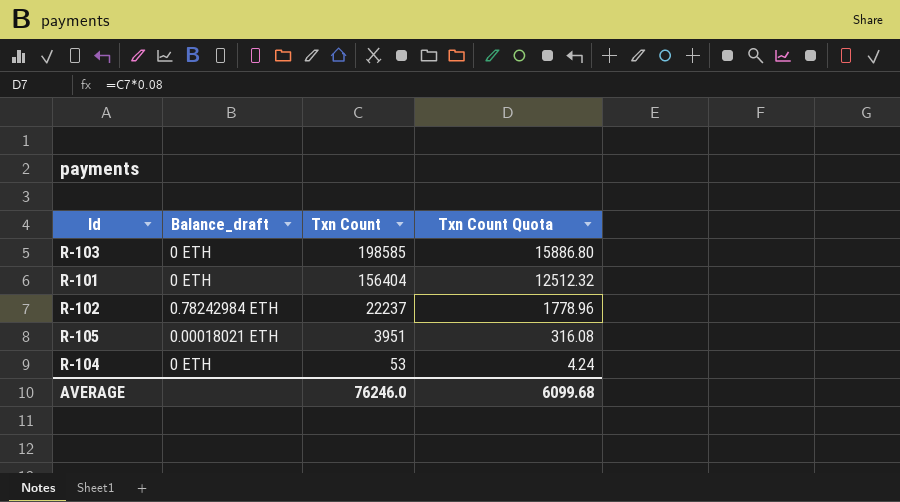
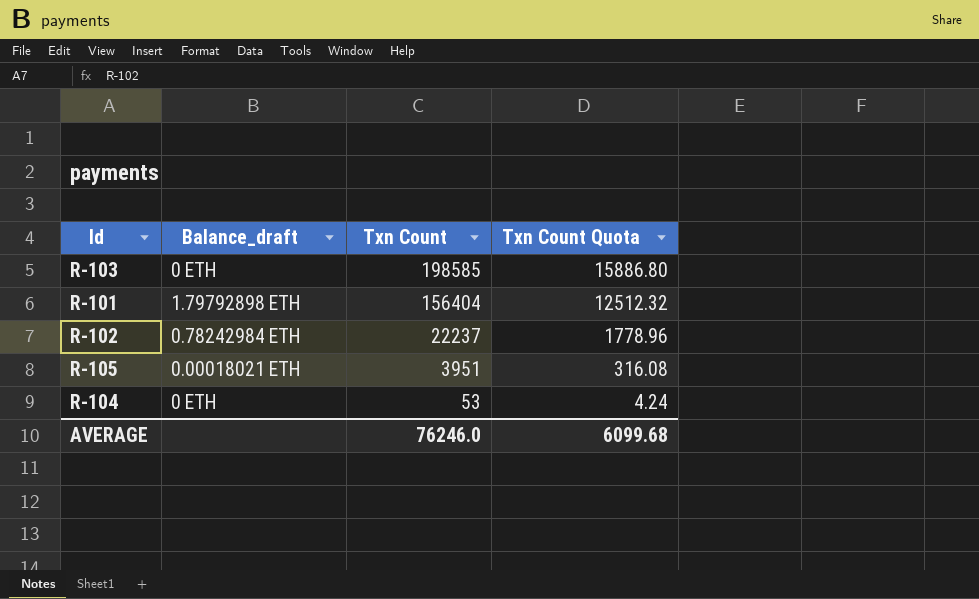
R-101 | Balance_draft: 0 ETH -> 1.79792898 ETH

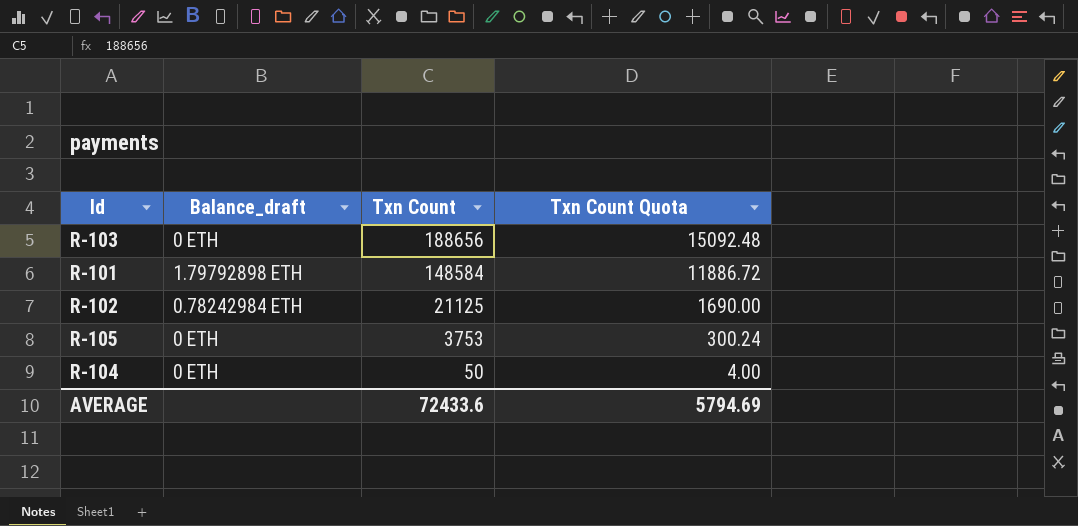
R-103 | Txn Count: 198585 -> 188656
R-103 | Txn Count Quota: 15886.80 -> 15092.48
R-101 | Txn Count: 156404 -> 148584
R-101 | Txn Count Quota: 12512.32 -> 11886.72
R-102 | Txn Count: 22237 -> 21125
R-102 | Txn Count Quota: 1778.96 -> 1690.00
R-105 | Balance_draft: 0.00018021 ETH -> 0 ETH
R-105 | Txn Count: 3951 -> 3753
R-105 | Txn Count Quota: 316.08 -> 300.24
R-104 | Txn Count: 53 -> 50
R-104 | Txn Count Quota: 4.24 -> 4.00
AVERAGE | Txn Count: 76246.0 -> 72433.6
AVERAGE | Txn Count Quota: 6099.68 -> 5794.69

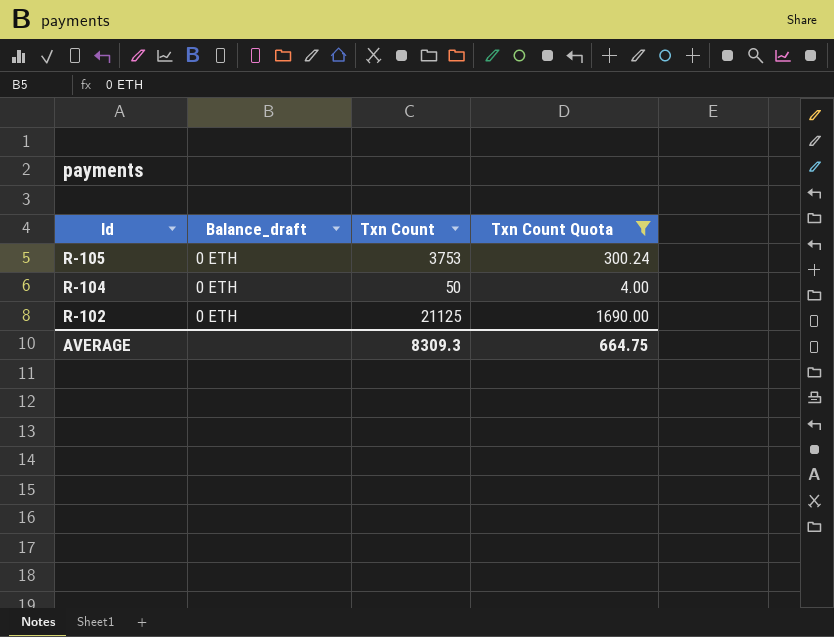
filter: none -> Txn Count Quota <= 1690.00
row order: Txn Count descending -> Id descending
R-102 | Balance_draft: 0.78242984 ETH -> 0 ETH
AVERAGE | Txn Count: 72433.6 -> 8309.3
AVERAGE | Txn Count Quota: 5794.69 -> 664.75

